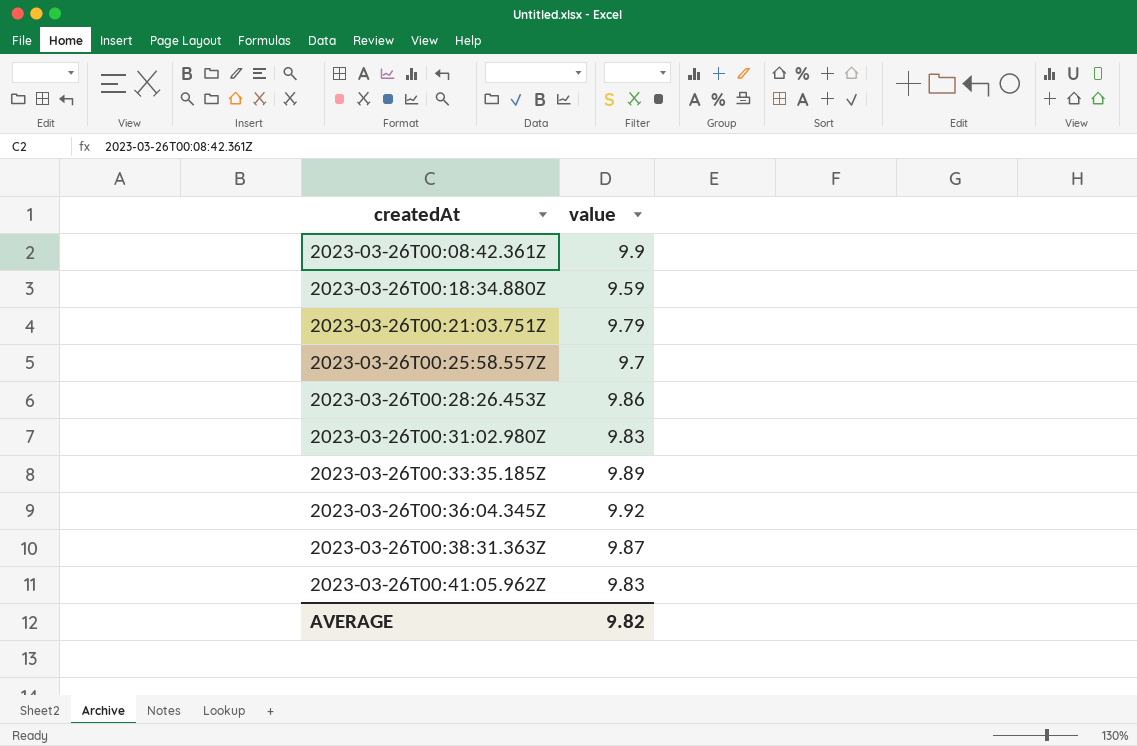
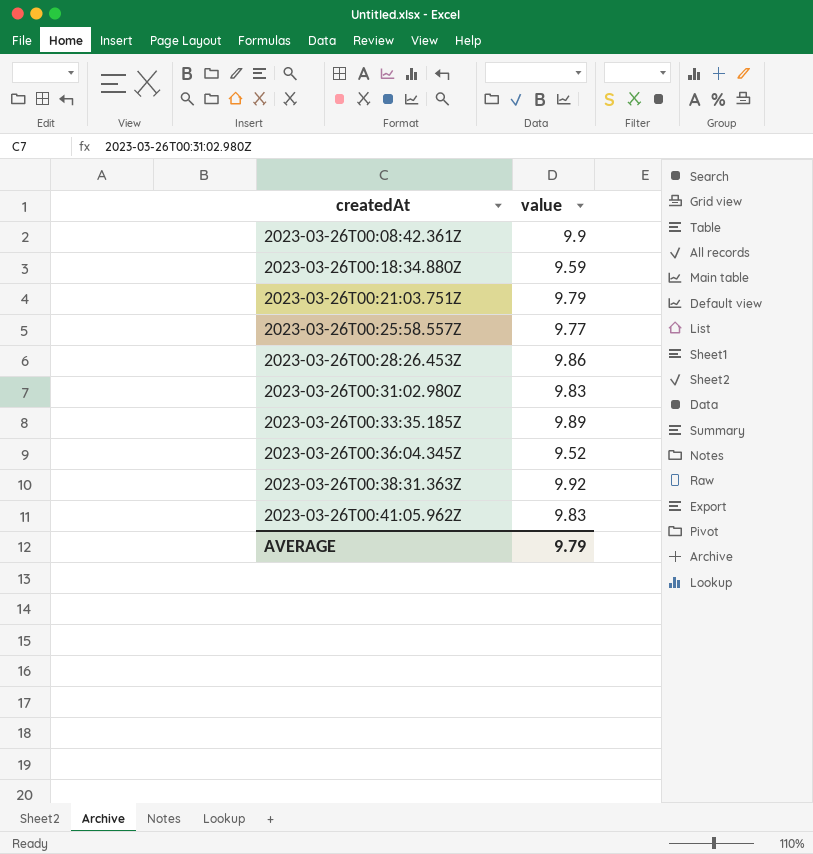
2023-03-26T00:25:58.557Z | value: 9.7 -> 9.77
2023-03-26T00:36:04.345Z | value: 9.92 -> 9.52
2023-03-26T00:38:31.363Z | value: 9.87 -> 9.92
AVERAGE | value: 9.82 -> 9.79

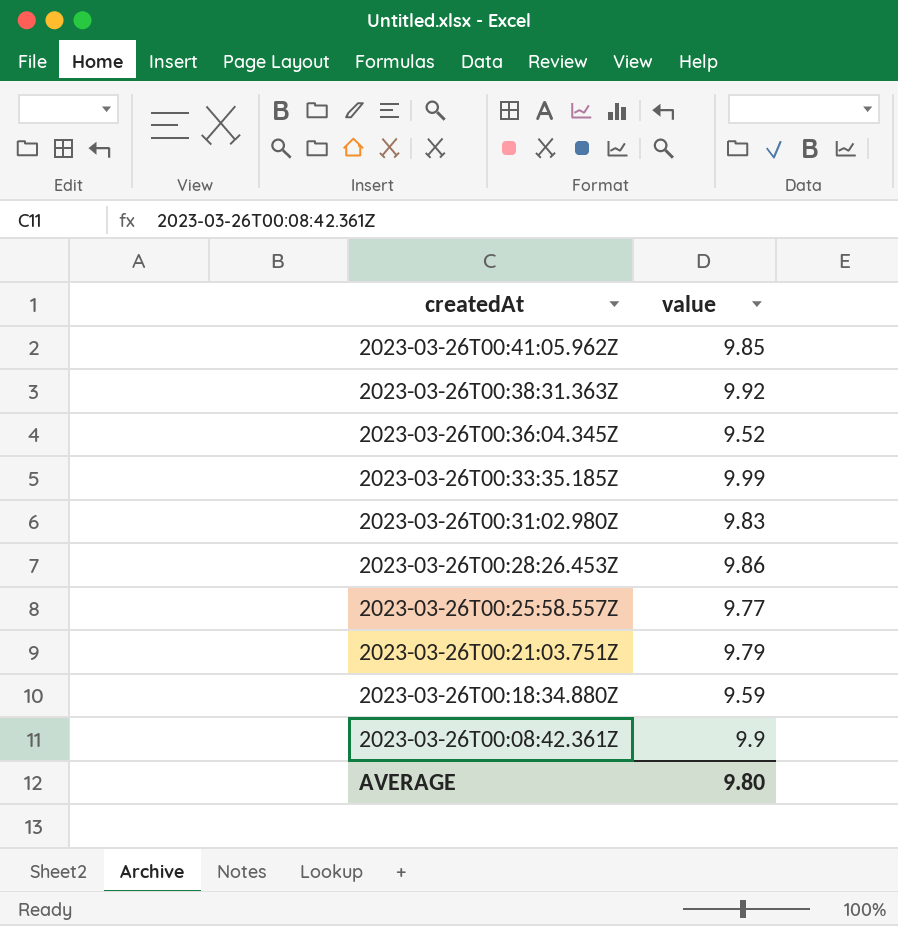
row order: createdAt ascending -> createdAt descending
2023-03-26T00:41:05.962Z | value: 9.83 -> 9.85
2023-03-26T00:33:35.185Z | value: 9.89 -> 9.99
AVERAGE | value: 9.79 -> 9.80

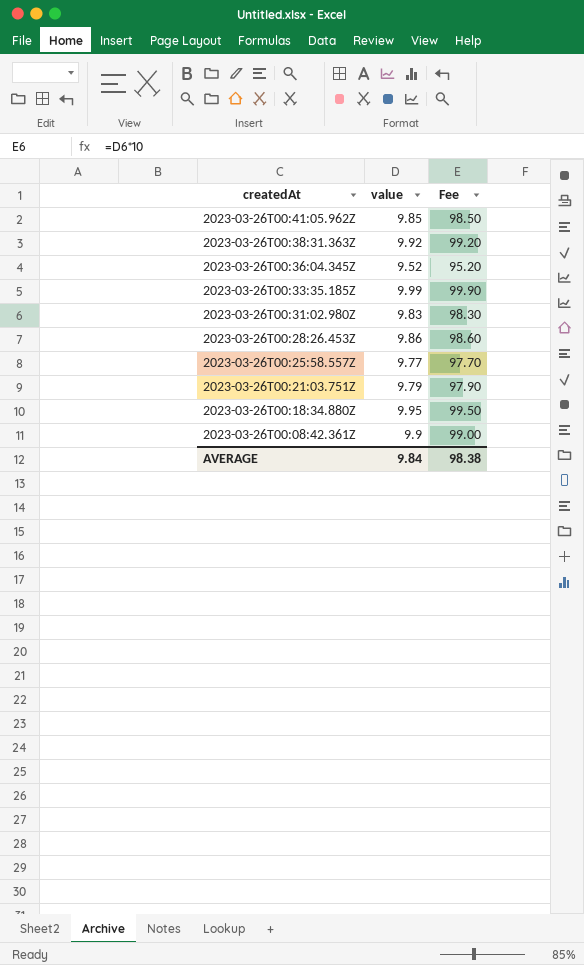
column Fee | formula: none -> [value] * 10
2023-03-26T00:18:34.880Z | value: 9.59 -> 9.95
AVERAGE | value: 9.80 -> 9.84

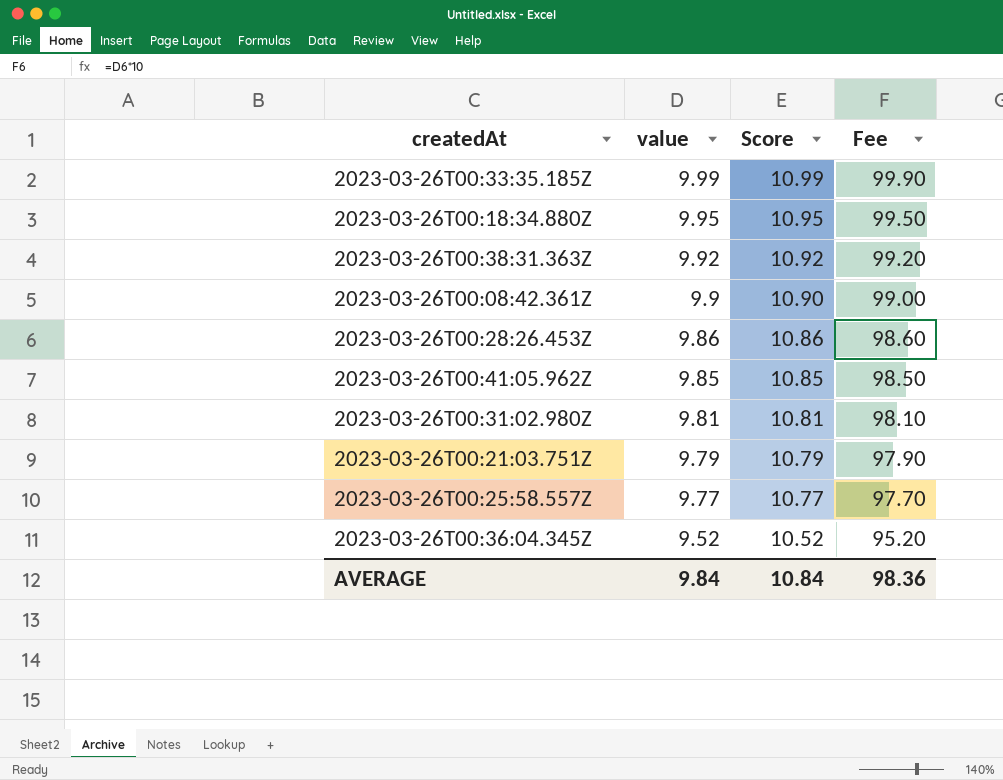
row order: createdAt descending -> value descending
column Score | formula: none -> [value] + 1
2023-03-26T00:31:02.980Z | value: 9.83 -> 9.81
2023-03-26T00:31:02.980Z | Fee: 98.30 -> 98.10
AVERAGE | Fee: 98.38 -> 98.36

